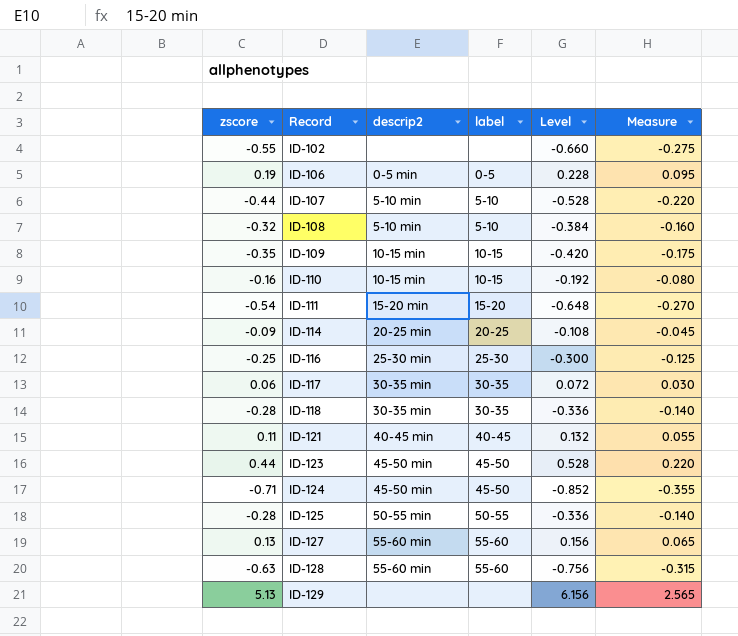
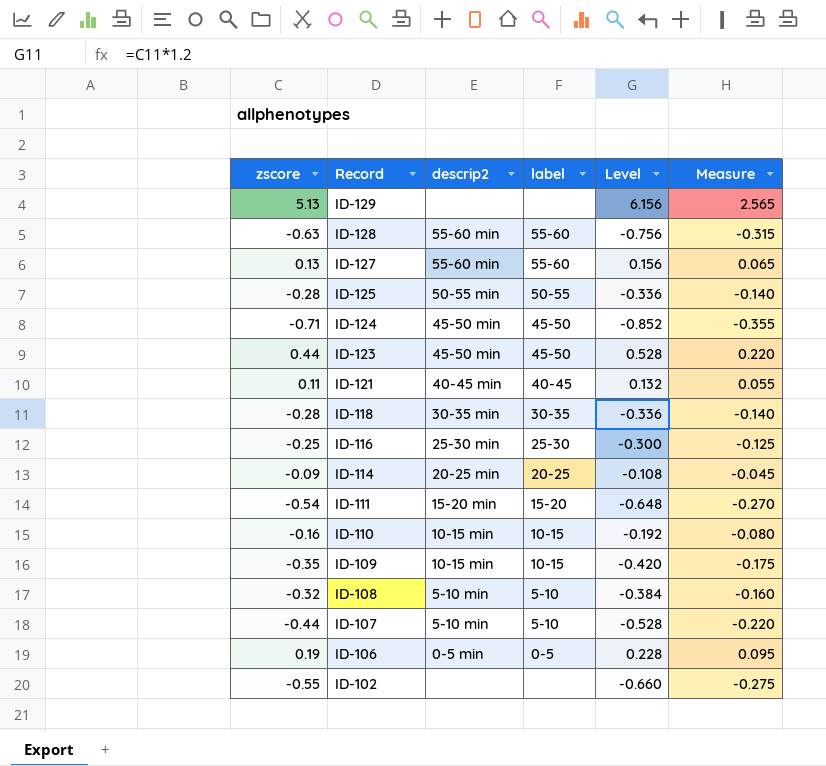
row order: Record ascending -> Record descending
row ID-117: 0.06 | 30-35 min | 30-35 | 0.072 | 0.030 -> none

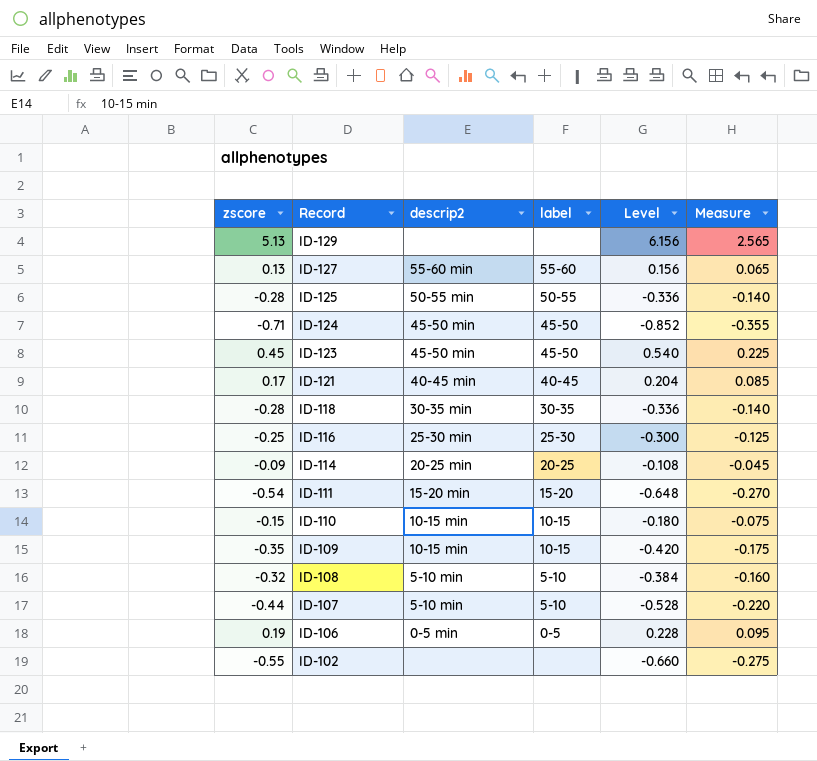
row ID-128: -0.63 | 55-60 min | 55-60 | -0.756 | -0.315 -> none
ID-123 | zscore: 0.44 -> 0.45
ID-123 | Level: 0.528 -> 0.540
ID-123 | Measure: 0.220 -> 0.225
ID-121 | zscore: 0.11 -> 0.17
ID-121 | Level: 0.132 -> 0.204
ID-121 | Measure: 0.055 -> 0.085
ID-110 | zscore: -0.16 -> -0.15
ID-110 | Level: -0.192 -> -0.180
ID-110 | Measure: -0.080 -> -0.075

